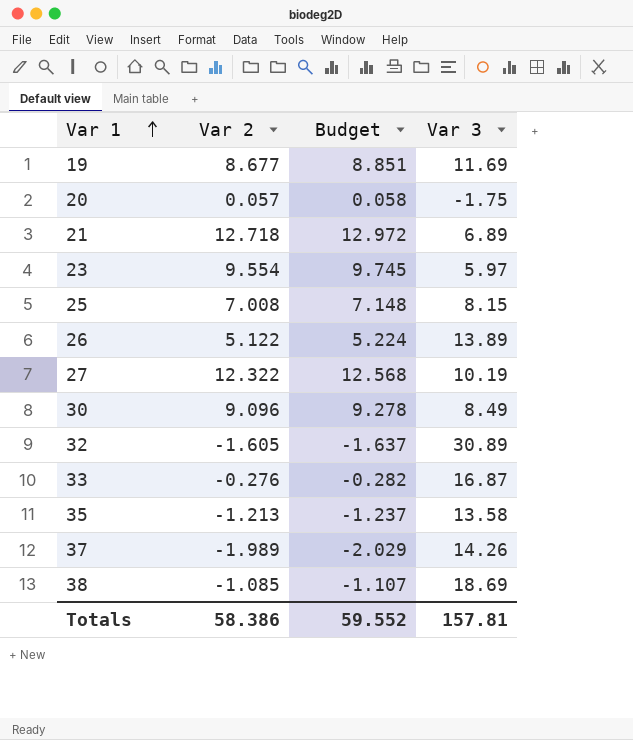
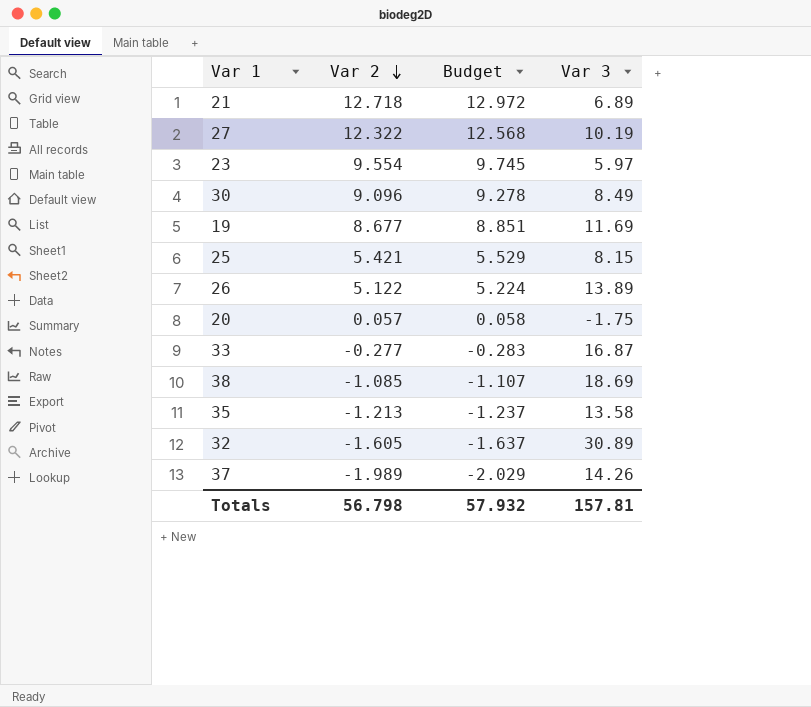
row order: Var 1 ascending -> Var 2 descending
25 | Var 2: 7.008 -> 5.421
25 | Budget: 7.148 -> 5.529
33 | Var 2: -0.276 -> -0.277
33 | Budget: -0.282 -> -0.283
Totals | Var 2: 58.386 -> 56.798
Totals | Budget: 59.552 -> 57.932

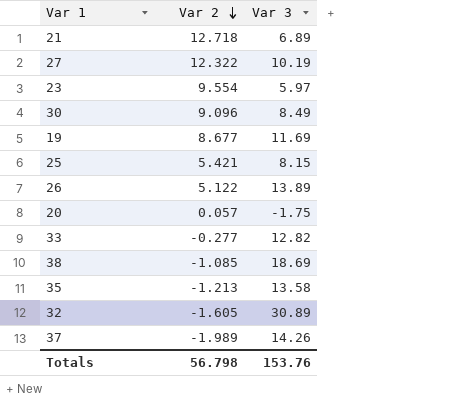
column Budget | formula: [Var 2] * 1.02 -> none
33 | Var 3: 16.87 -> 12.82
Totals | Var 3: 157.81 -> 153.76

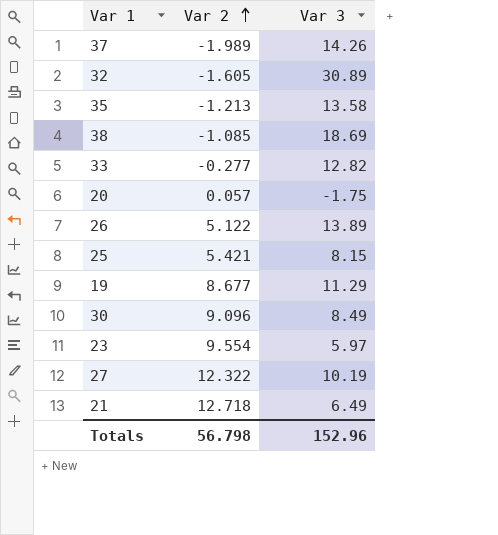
row order: Var 2 descending -> Var 2 ascending
19 | Var 3: 11.69 -> 11.29
21 | Var 3: 6.89 -> 6.49
Totals | Var 3: 153.76 -> 152.96

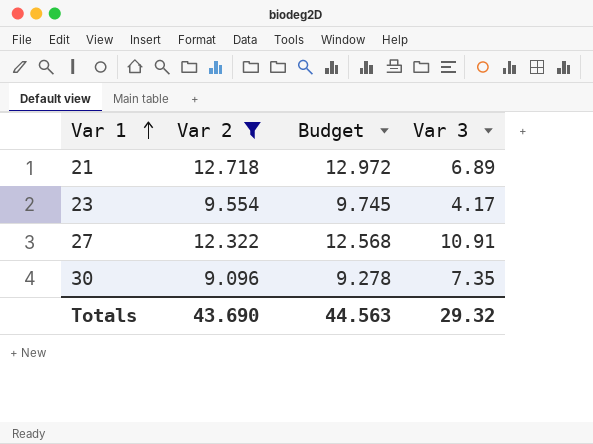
filter: none -> Var 2 >= 9.096
row order: Var 2 ascending -> Var 1 ascending
column Budget | formula: none -> [Var 2] * 1.02
21 | Var 3: 6.49 -> 6.89
23 | Var 3: 5.97 -> 4.17
27 | Var 3: 10.19 -> 10.91
30 | Var 3: 8.49 -> 7.35
Totals | Var 2: 56.798 -> 43.690
Totals | Var 3: 152.96 -> 29.32

